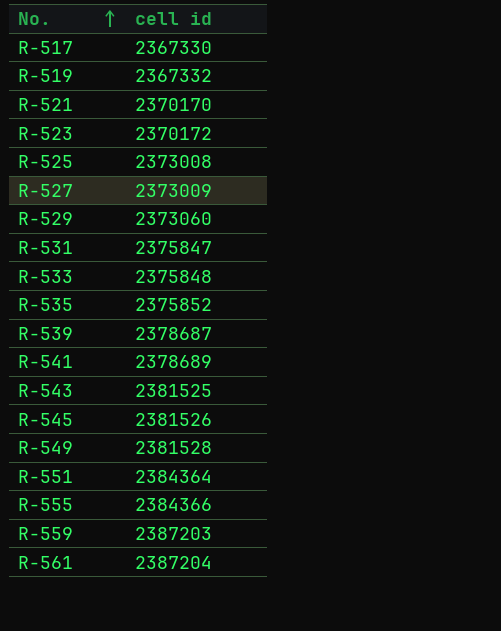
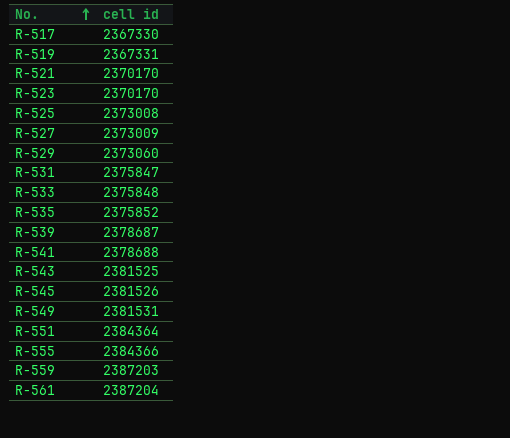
R-519 | cell id: 2367332 -> 2367331
R-523 | cell id: 2370172 -> 2370170
R-541 | cell id: 2378689 -> 2378688
R-549 | cell id: 2381528 -> 2381531

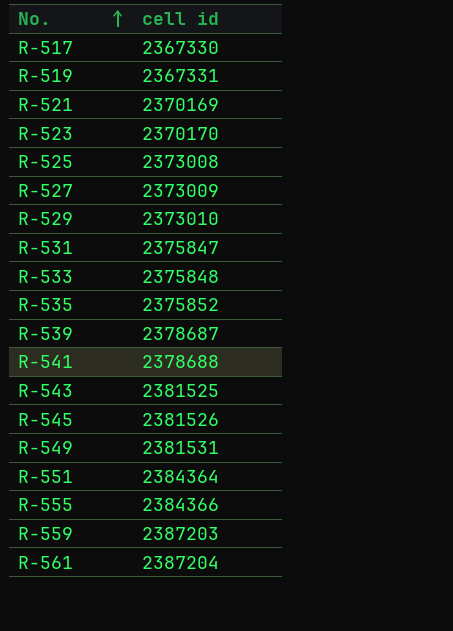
R-521 | cell id: 2370170 -> 2370169
R-529 | cell id: 2373060 -> 2373010

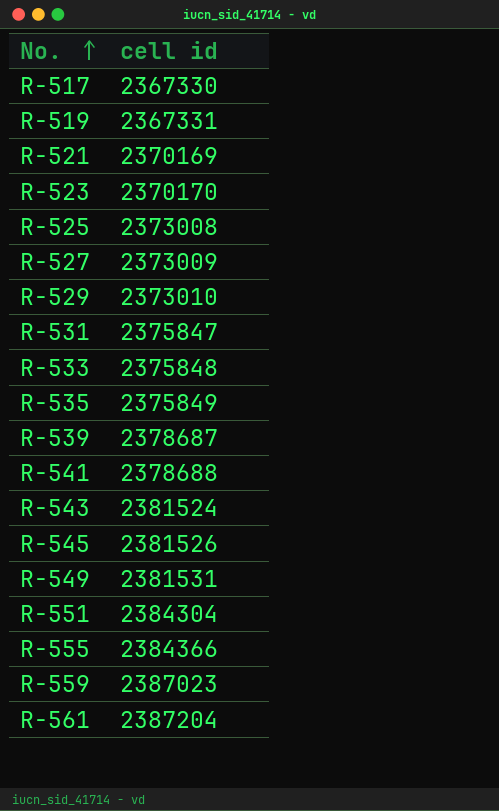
R-535 | cell id: 2375852 -> 2375849
R-543 | cell id: 2381525 -> 2381524
R-551 | cell id: 2384364 -> 2384304
R-559 | cell id: 2387203 -> 2387023

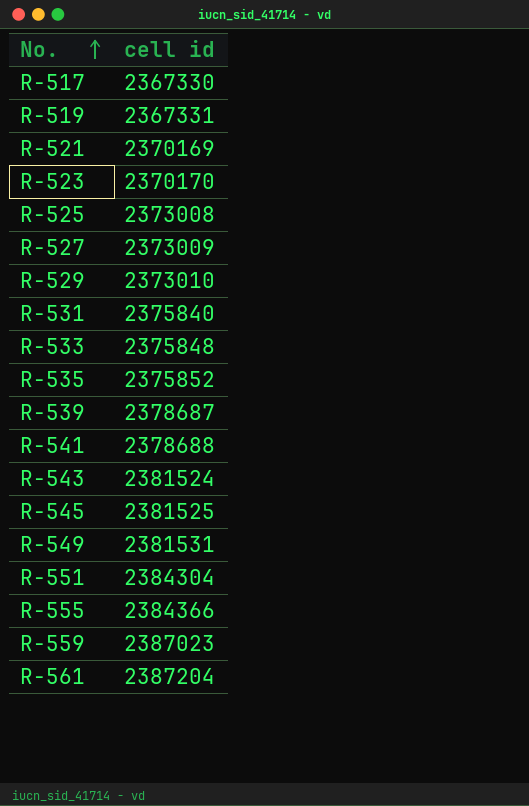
R-531 | cell id: 2375847 -> 2375840
R-535 | cell id: 2375849 -> 2375852
R-545 | cell id: 2381526 -> 2381525

